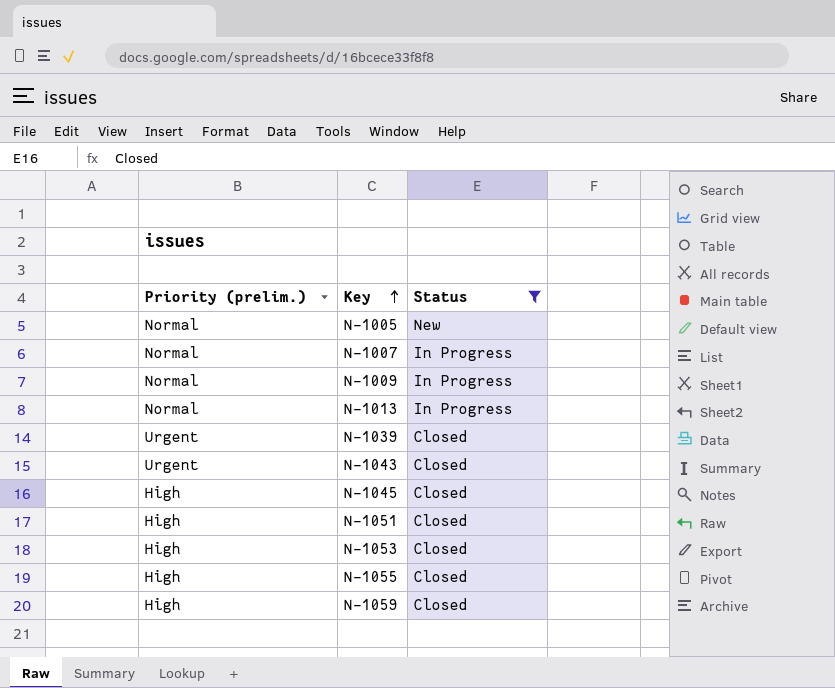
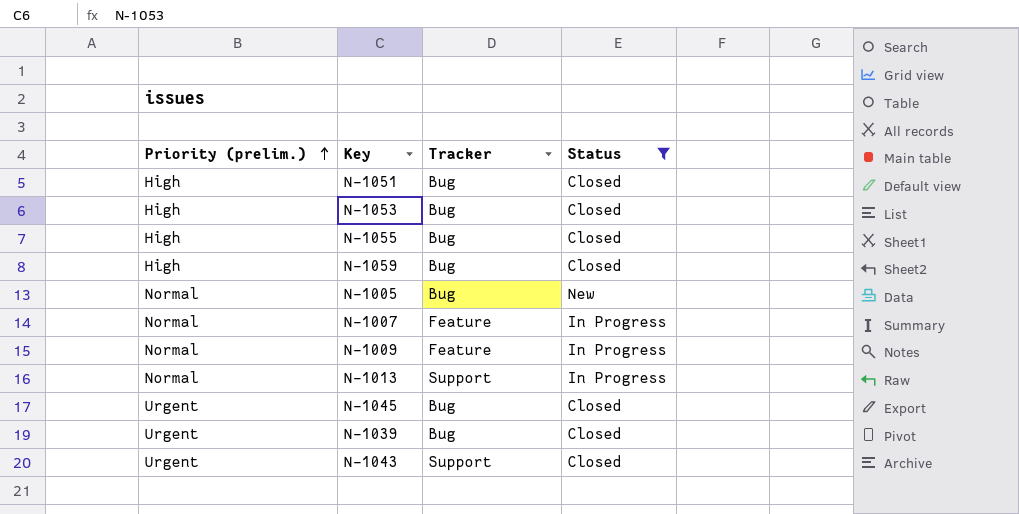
row order: Key ascending -> Priority (prelim.) ascending
column Tracker | position: none -> 3
N-1045 | Priority (prelim.): High -> Urgent

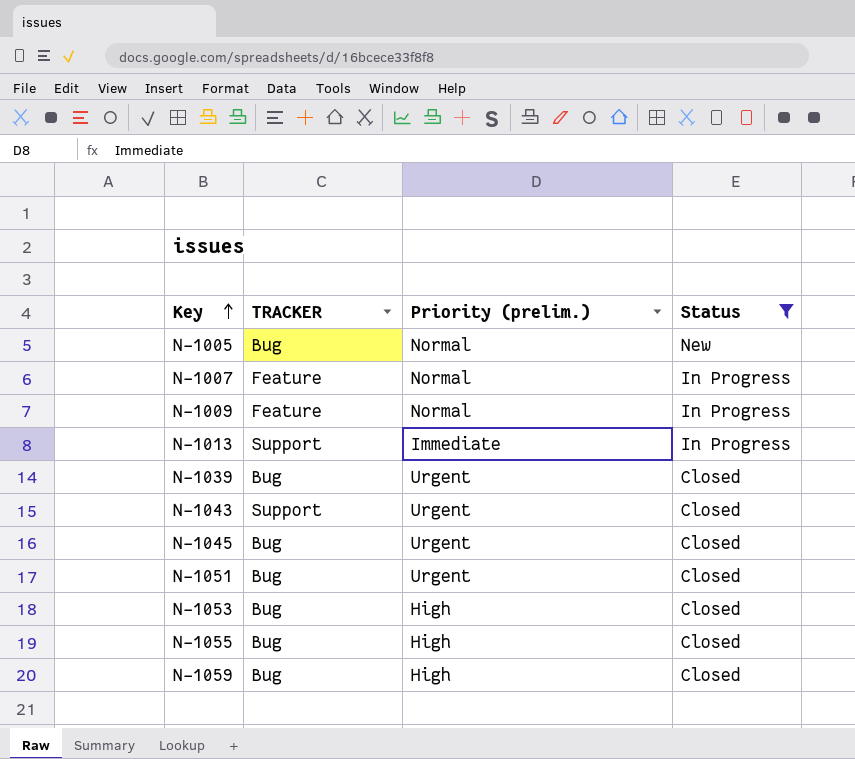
row order: Priority (prelim.) ascending -> Key ascending
column name: Tracker -> TRACKER
column Priority (prelim.) | position: 1 -> 3
N-1013 | Priority (prelim.): Normal -> Immediate
N-1051 | Priority (prelim.): High -> Urgent

